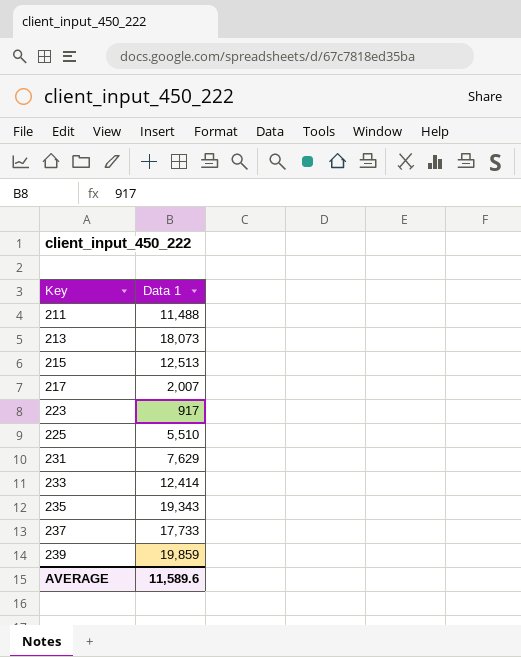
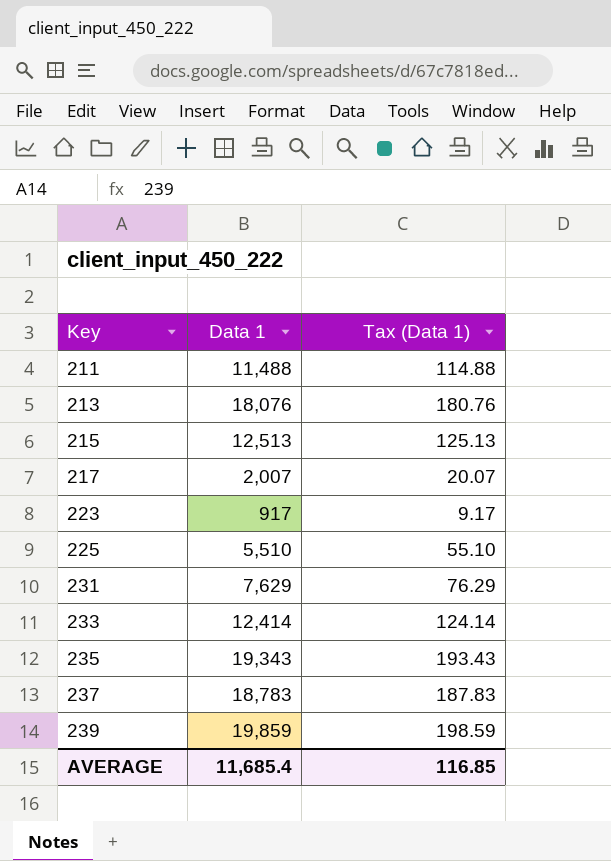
column Tax (Data 1) | formula: none -> [Data 1] * 0.01
213 | Data 1: 18,073 -> 18,076
237 | Data 1: 17,733 -> 18,783
AVERAGE | Data 1: 11,589.6 -> 11,685.4

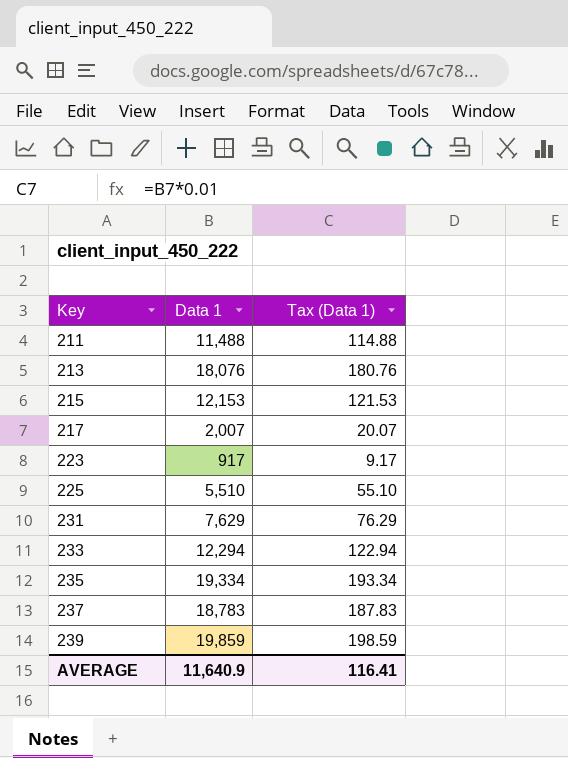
215 | Data 1: 12,513 -> 12,153
215 | Tax (Data 1): 125.13 -> 121.53
233 | Data 1: 12,414 -> 12,294
233 | Tax (Data 1): 124.14 -> 122.94
235 | Data 1: 19,343 -> 19,334
235 | Tax (Data 1): 193.43 -> 193.34
AVERAGE | Data 1: 11,685.4 -> 11,640.9
AVERAGE | Tax (Data 1): 116.85 -> 116.41

